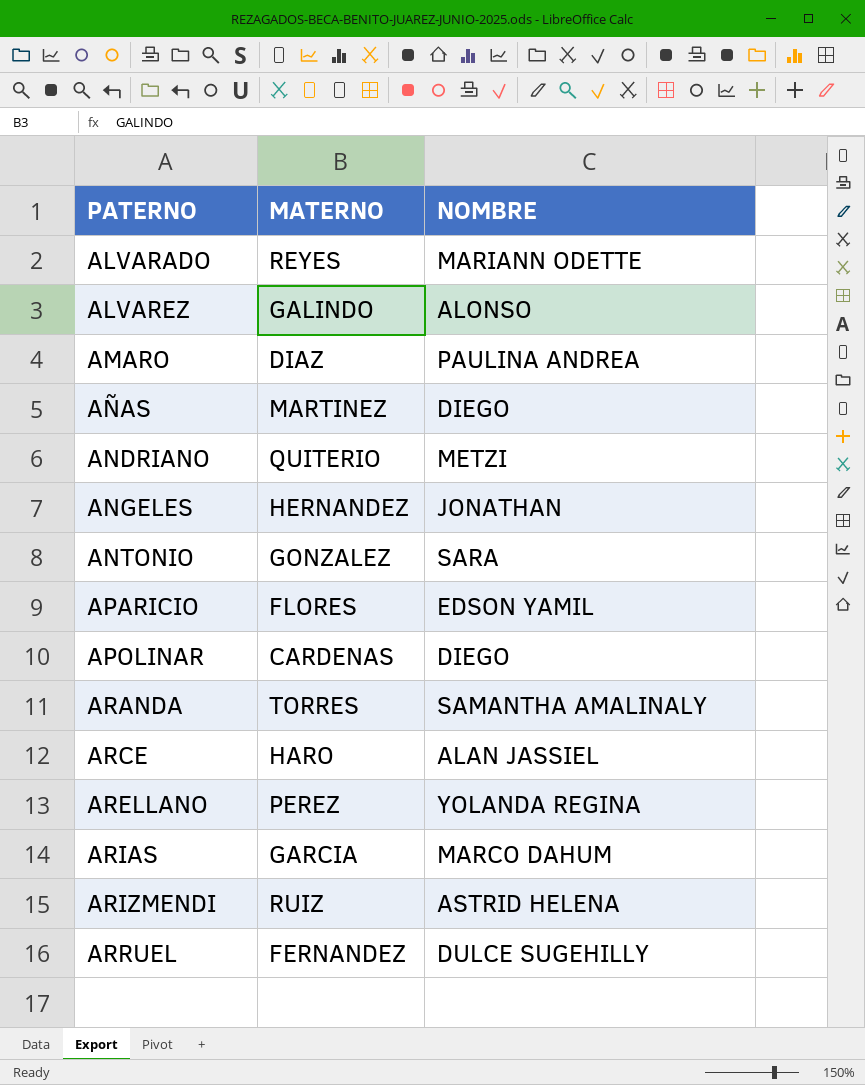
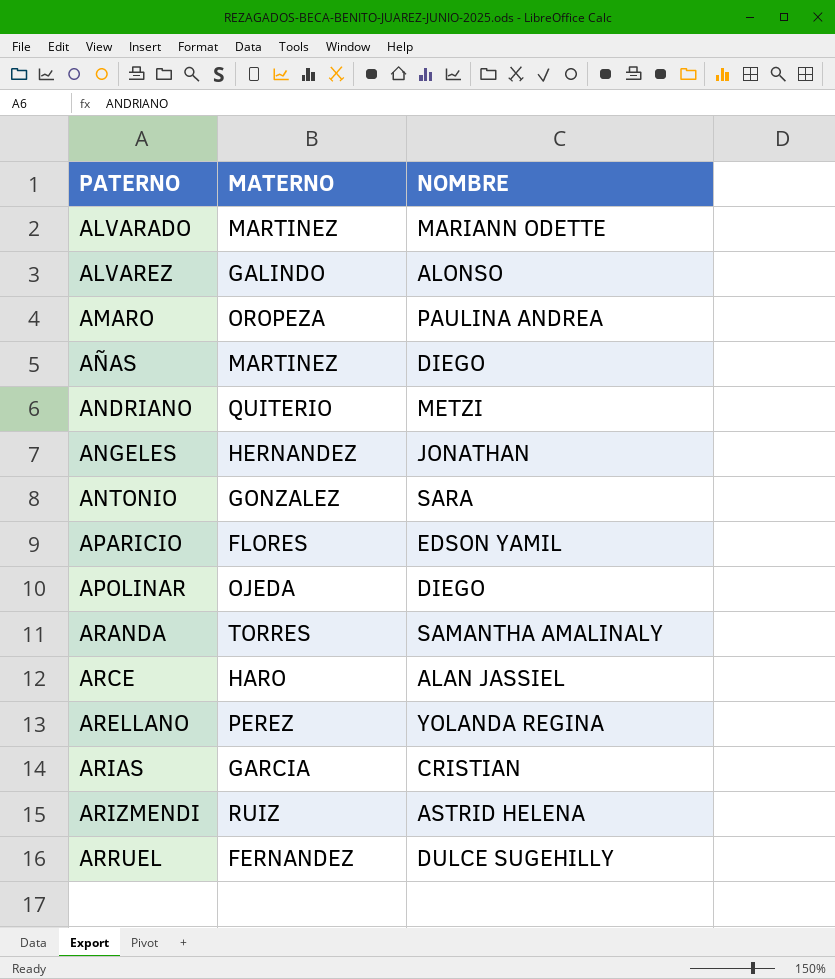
ALVARADO | MATERNO: REYES -> MARTINEZ
AMARO | MATERNO: DIAZ -> OROPEZA
APOLINAR | MATERNO: CARDENAS -> OJEDA
ARIAS | NOMBRE: MARCO DAHUM -> CRISTIAN

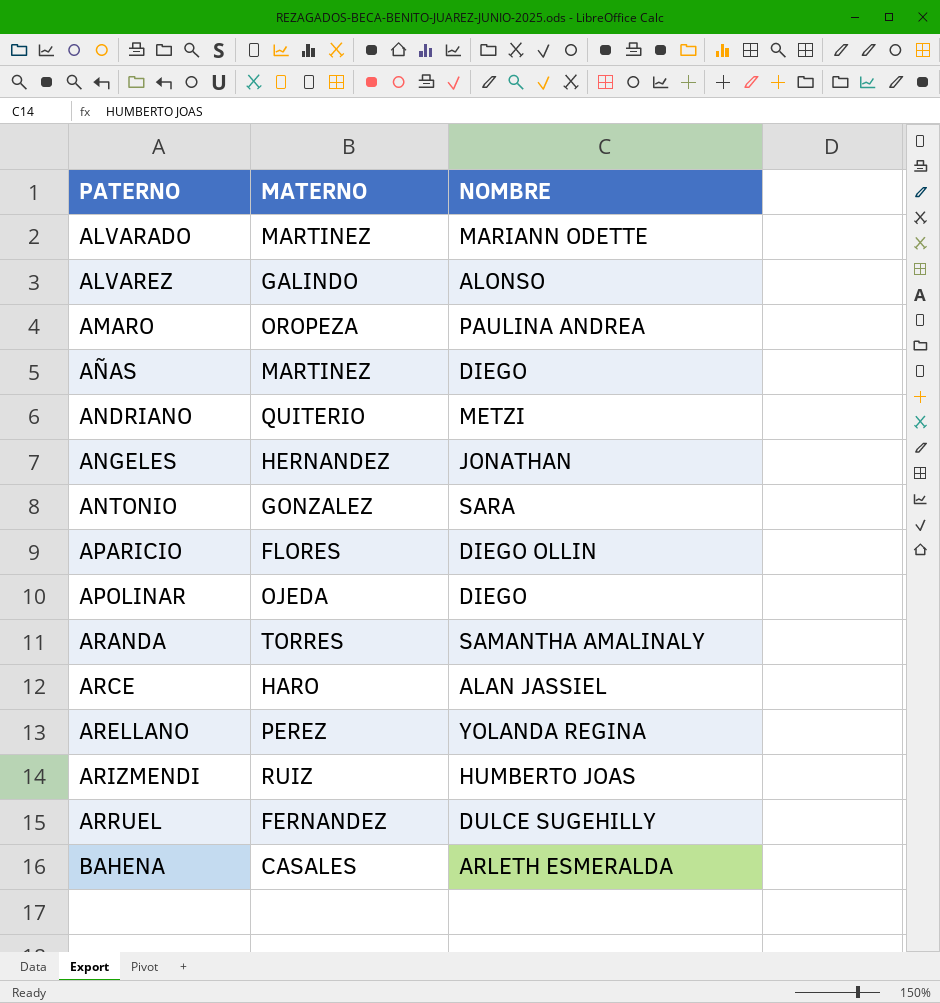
row ARIAS: GARCIA | CRISTIAN -> none
APARICIO | NOMBRE: EDSON YAMIL -> DIEGO OLLIN
ARIZMENDI | NOMBRE: ASTRID HELENA -> HUMBERTO JOAS
row BAHENA: none -> CASALES | ARLETH ESMERALDA

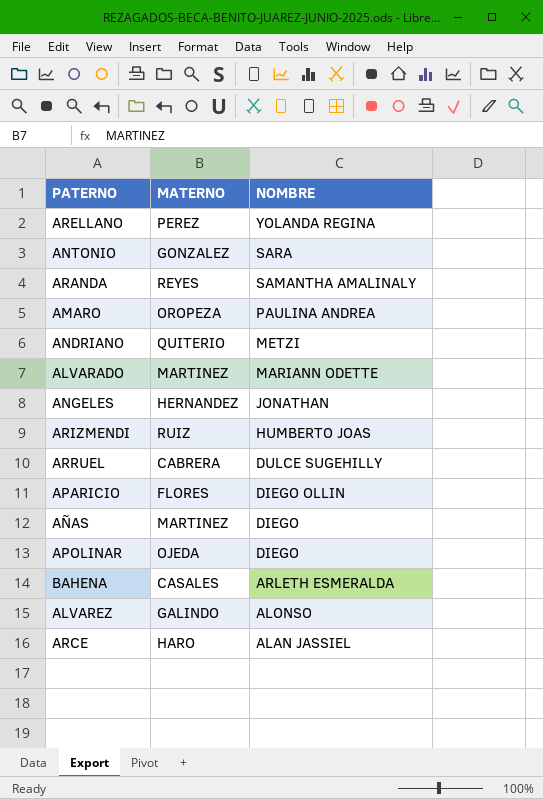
row order: PATERNO ascending -> NOMBRE descending
ARANDA | MATERNO: TORRES -> REYES
ARRUEL | MATERNO: FERNANDEZ -> CABRERA

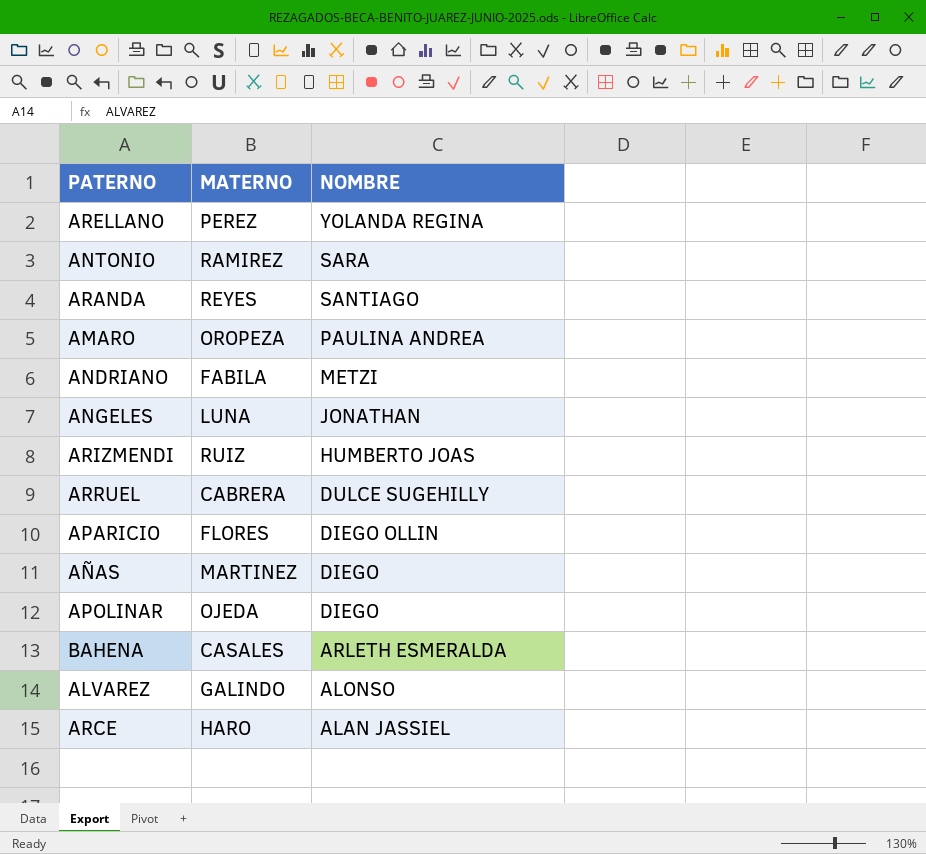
row ALVARADO: MARTINEZ | MARIANN ODETTE -> none
ANTONIO | MATERNO: GONZALEZ -> RAMIREZ
ARANDA | NOMBRE: SAMANTHA AMALINALY -> SANTIAGO
ANDRIANO | MATERNO: QUITERIO -> FABILA
ANGELES | MATERNO: HERNANDEZ -> LUNA

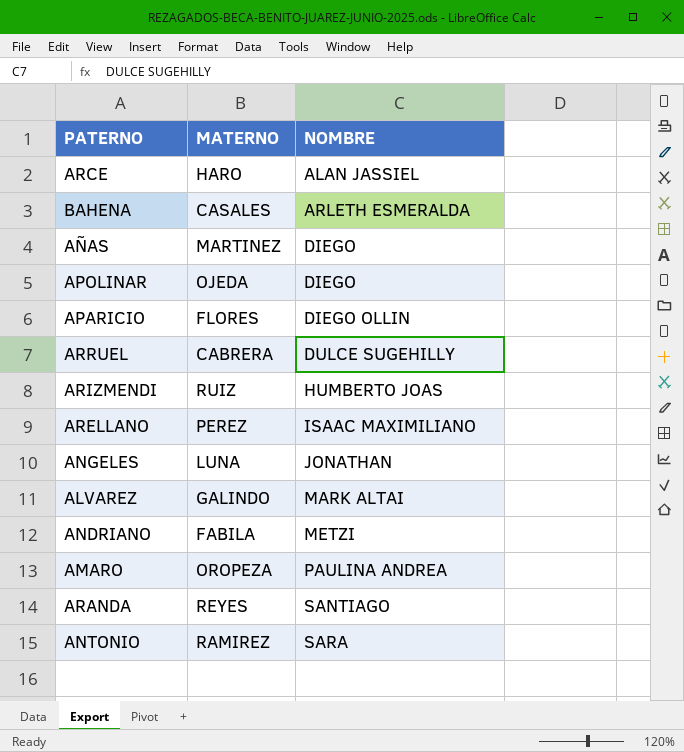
row order: NOMBRE descending -> NOMBRE ascending
ARELLANO | NOMBRE: YOLANDA REGINA -> ISAAC MAXIMILIANO
ALVAREZ | NOMBRE: ALONSO -> MARK ALTAI

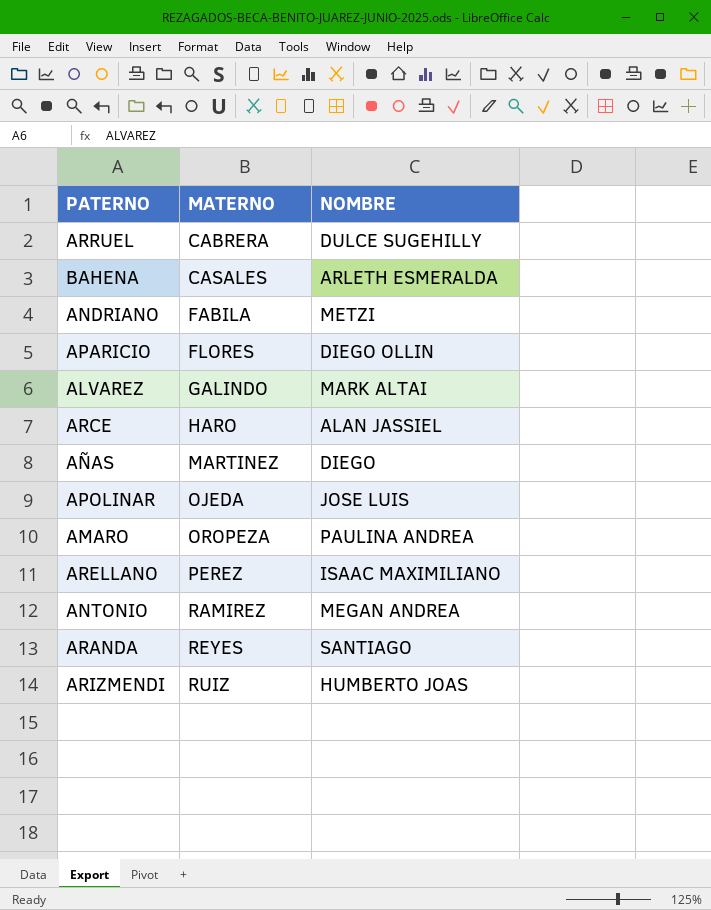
row order: NOMBRE ascending -> MATERNO ascending
row ANGELES: LUNA | JONATHAN -> none
APOLINAR | NOMBRE: DIEGO -> JOSE LUIS
ANTONIO | NOMBRE: SARA -> MEGAN ANDREA

